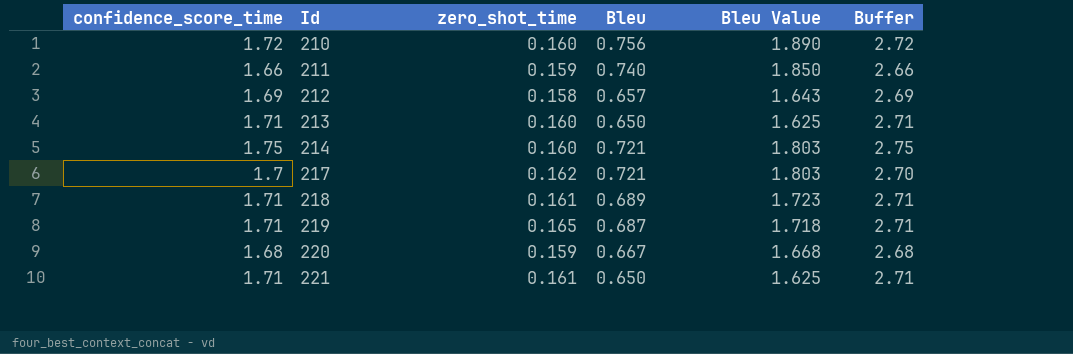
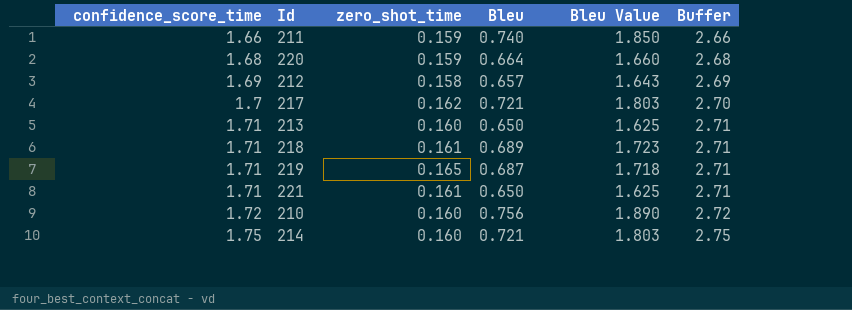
row order: Id ascending -> confidence_score_time ascending
220 | Bleu: 0.667 -> 0.664
220 | Bleu Value: 1.668 -> 1.660

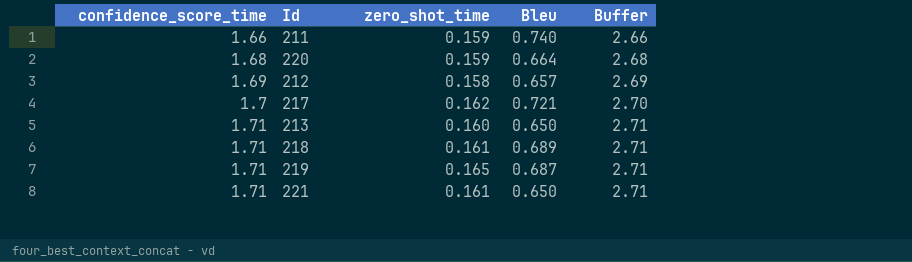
column Bleu Value | formula: [Bleu] * 2.5 -> none
row 210: 1.72 | 0.160 | 0.756 | 1.890 | 2.72 -> none
row 214: 1.75 | 0.160 | 0.721 | 1.803 | 2.75 -> none

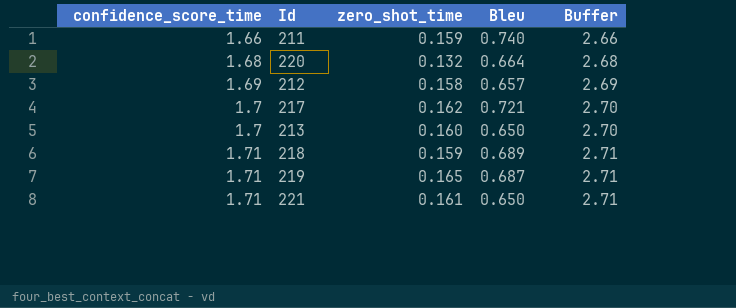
220 | zero_shot_time: 0.159 -> 0.132
213 | confidence_score_time: 1.71 -> 1.7
213 | Buffer: 2.71 -> 2.70
218 | zero_shot_time: 0.161 -> 0.159

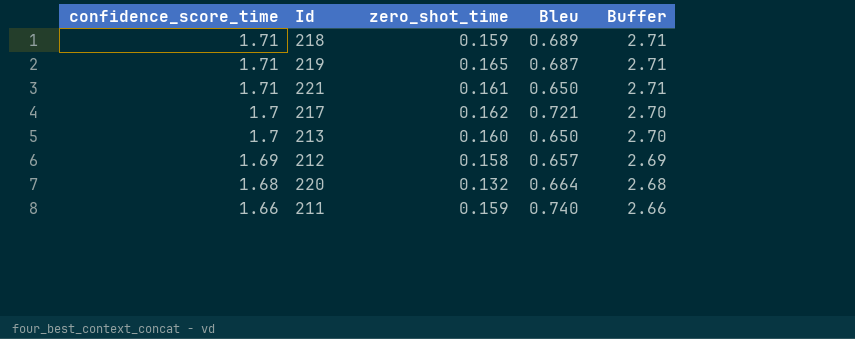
row order: confidence_score_time ascending -> confidence_score_time descending

